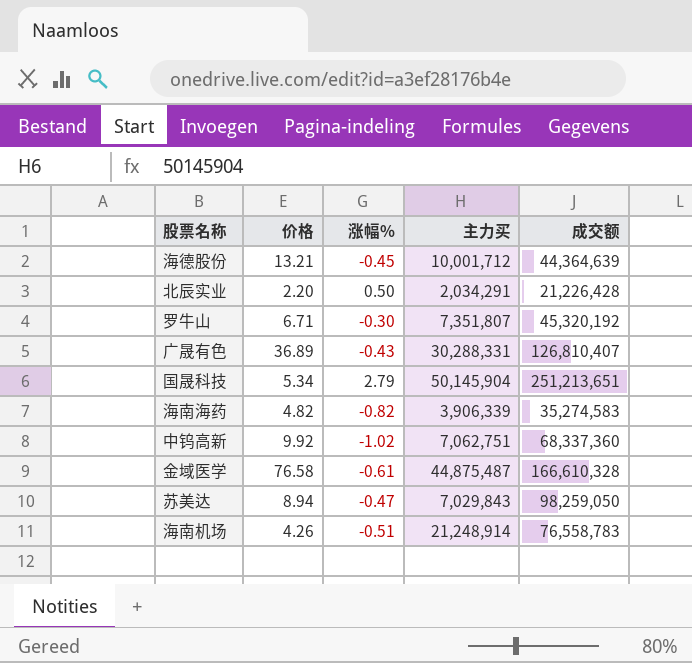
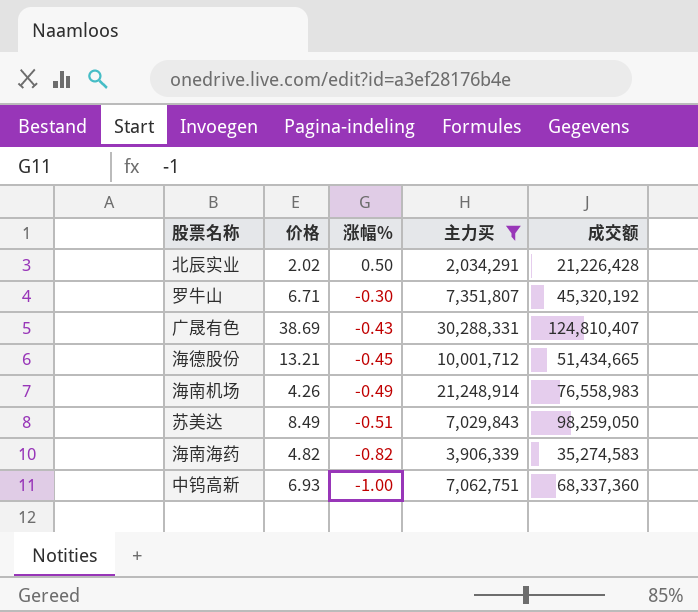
filter: none -> 主力买 <= 30,288,331
row order: none -> 涨幅% descending
北辰实业 | 价格: 2.20 -> 2.02
广晟有色 | 价格: 36.89 -> 38.69
广晟有色 | 成交额: 126,810,407 -> 124,810,407
海德股份 | 成交额: 44,364,639 -> 51,434,665
海南机场 | 涨幅%: -0.51 -> -0.49
海南机场 | 成交额: 76,558,783 -> 76,558,983
苏美达 | 价格: 8.94 -> 8.49
苏美达 | 涨幅%: -0.47 -> -0.51
中钨高新 | 价格: 9.92 -> 6.93
中钨高新 | 涨幅%: -1.02 -> -1.00

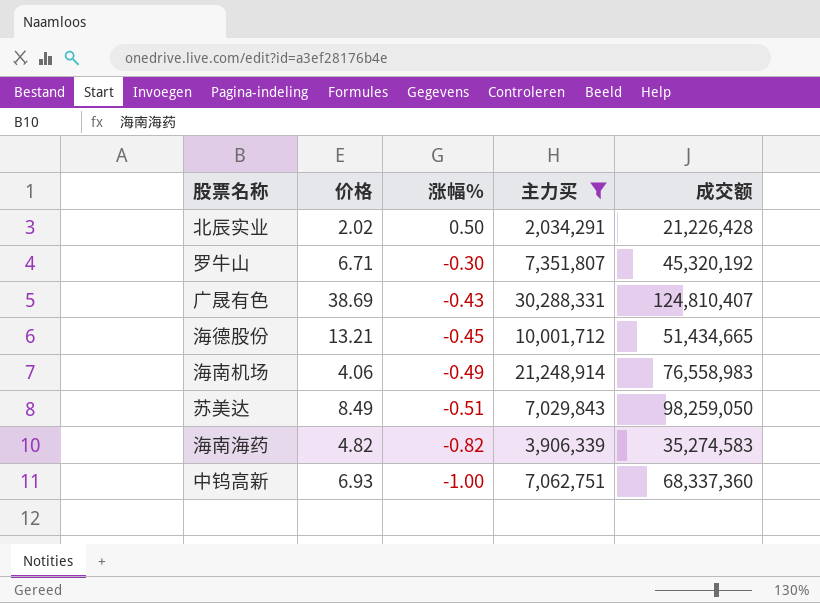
海南机场 | 价格: 4.26 -> 4.06

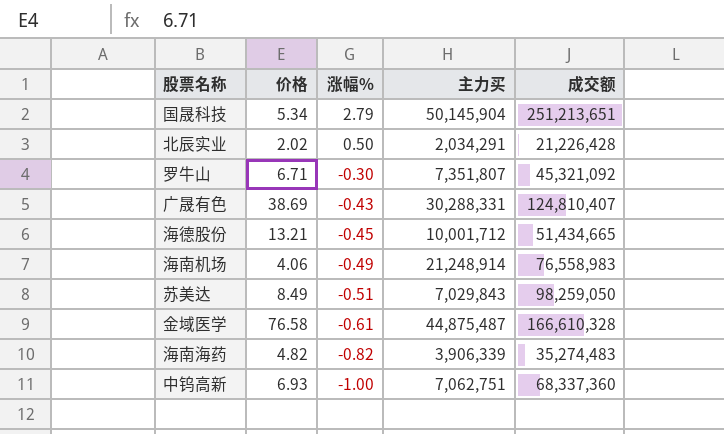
filter: 主力买 <= 30,288,331 -> none
罗牛山 | 成交额: 45,320,192 -> 45,321,092
海南海药 | 成交额: 35,274,583 -> 35,274,483

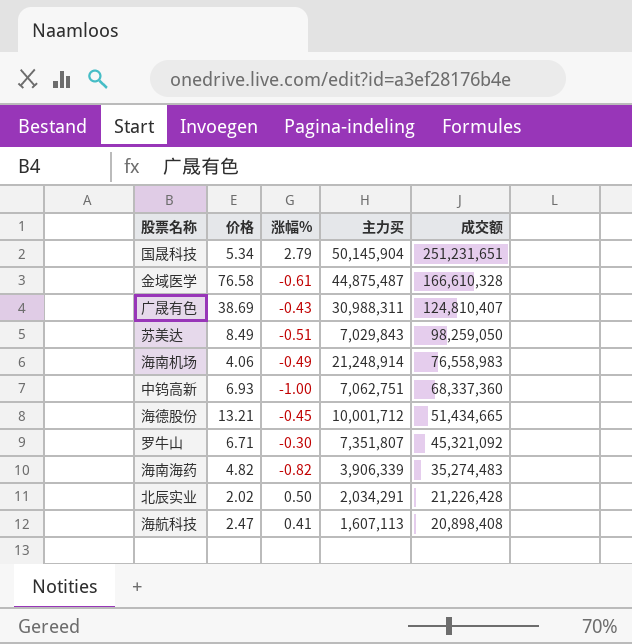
row order: 涨幅% descending -> 成交额 descending
国晟科技 | 成交额: 251,213,651 -> 251,231,651
广晟有色 | 主力买: 30,288,331 -> 30,988,311
row 海航科技: none -> 2.47 | 0.41 | 1,607,113 | 20,898,408

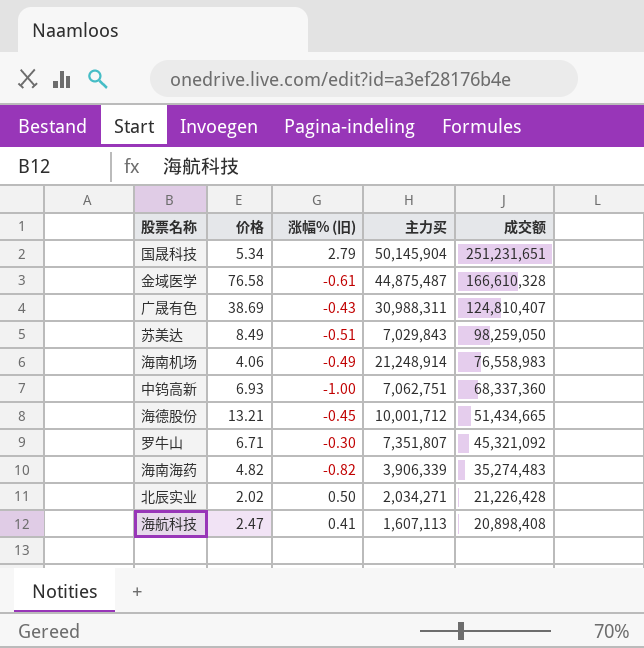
column name: 涨幅% -> 涨幅% (旧)
北辰实业 | 主力买: 2,034,291 -> 2,034,271

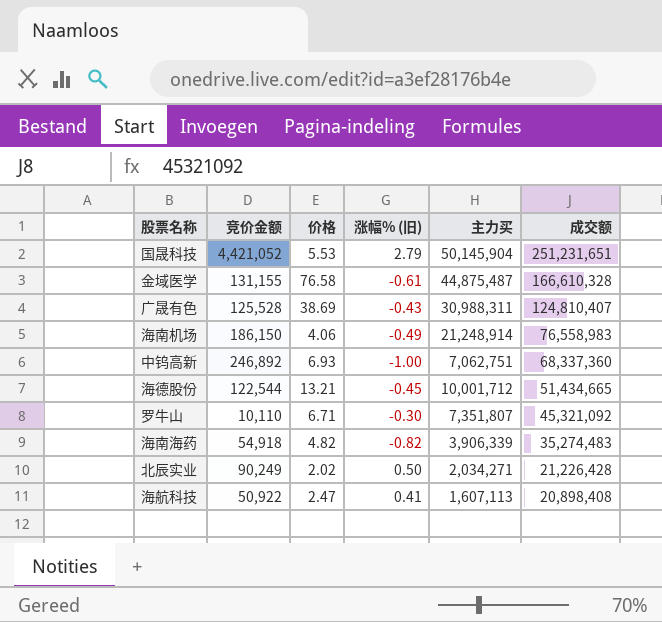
column 竞价金额 | position: none -> 2
row 苏美达: 8.49 | -0.51 | 7,029,843 | 98,259,050 -> none
国晟科技 | 价格: 5.34 -> 5.53

